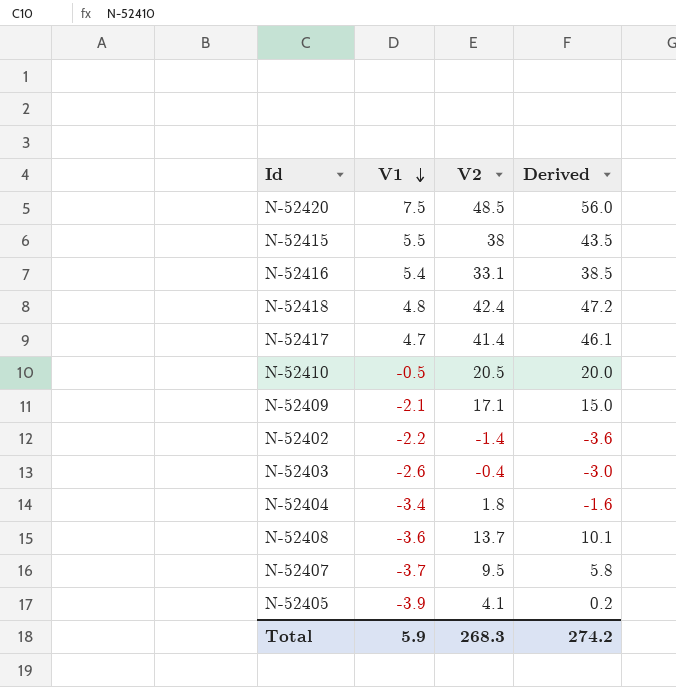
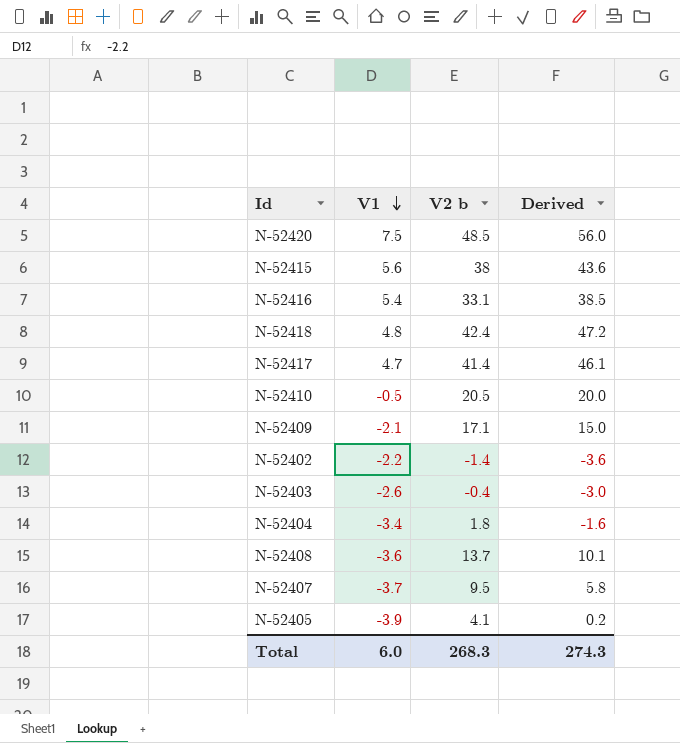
column name: V2 -> V2 b
N-52415 | V1: 5.5 -> 5.6
N-52415 | Derived: 43.5 -> 43.6
Total | V1: 5.9 -> 6.0
Total | Derived: 274.2 -> 274.3

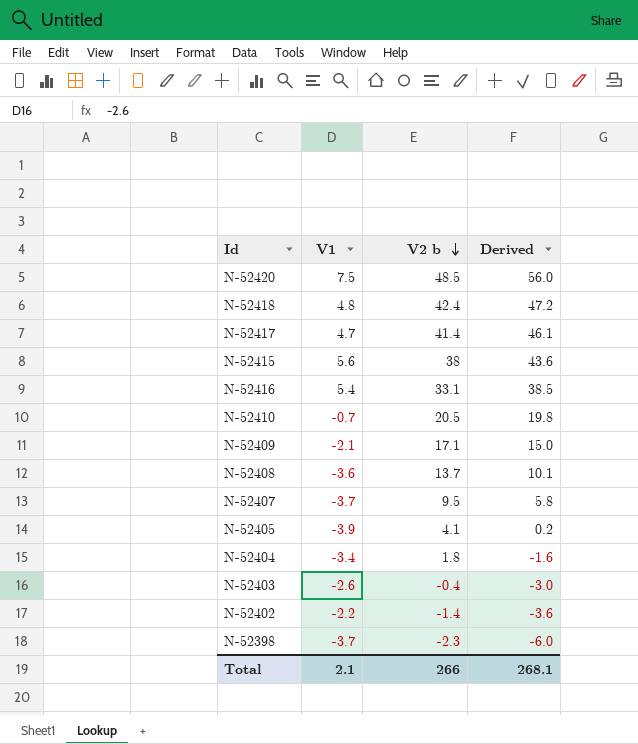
row order: V1 descending -> V2 b descending
N-52410 | V1: -0.5 -> -0.7
N-52410 | Derived: 20.0 -> 19.8
row N-52398: none -> -3.7 | -2.3 | -6.0
Total | V1: 6.0 -> 2.1
Total | V2 b: 268.3 -> 266
Total | Derived: 274.3 -> 268.1

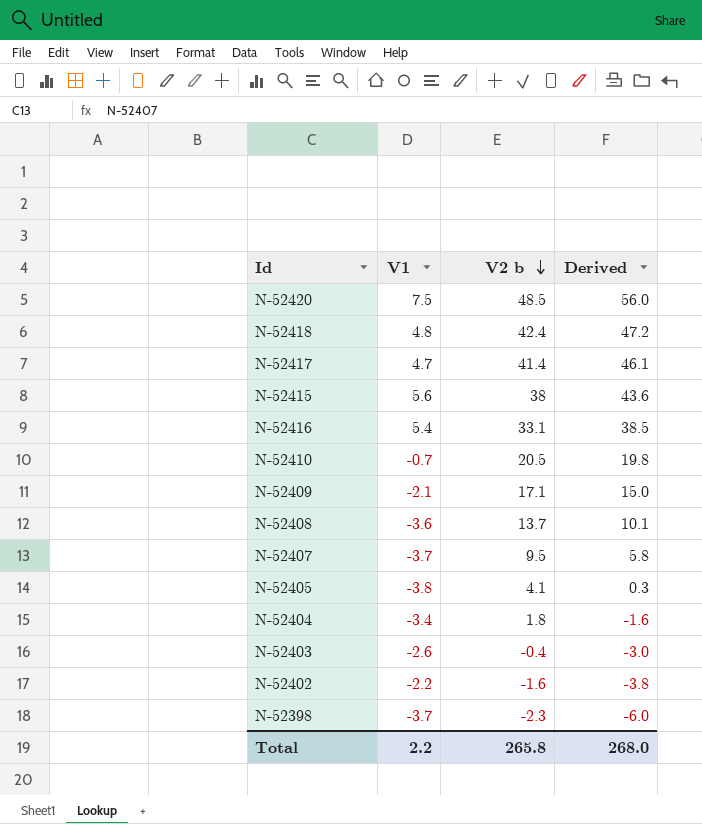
N-52405 | V1: -3.9 -> -3.8
N-52405 | Derived: 0.2 -> 0.3
N-52402 | V2 b: -1.4 -> -1.6
N-52402 | Derived: -3.6 -> -3.8
Total | V1: 2.1 -> 2.2
Total | V2 b: 266 -> 265.8
Total | Derived: 268.1 -> 268.0

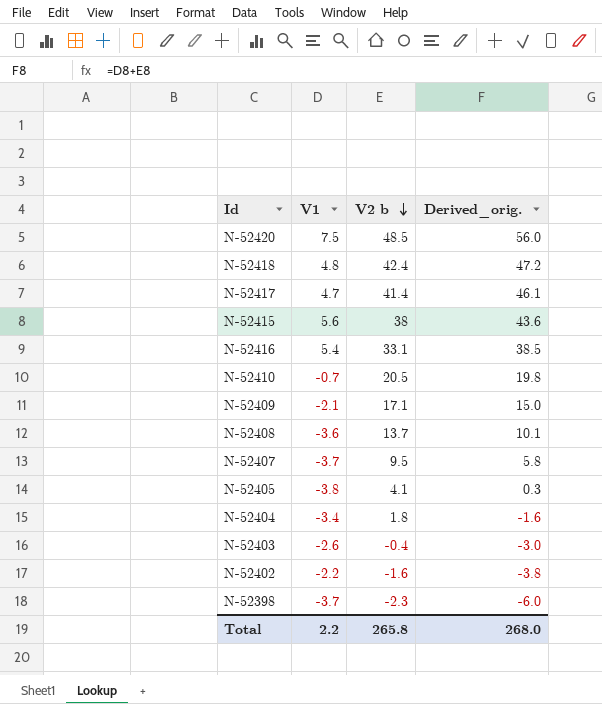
column name: Derived -> Derived_orig.

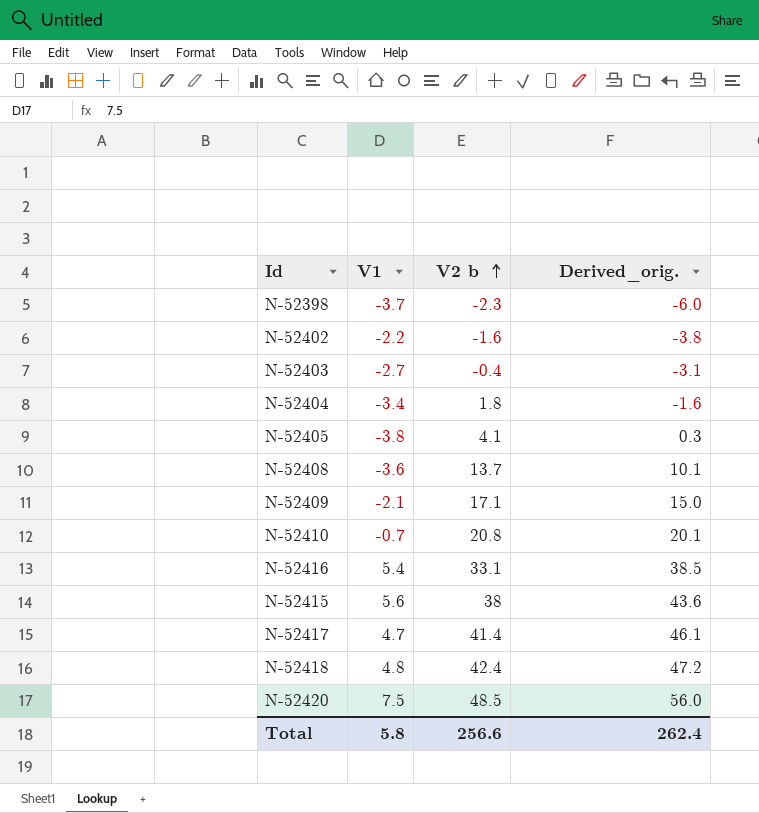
row order: V2 b descending -> V2 b ascending
row N-52407: -3.7 | 9.5 | 5.8 -> none
N-52403 | V1: -2.6 -> -2.7
N-52403 | Derived_orig.: -3.0 -> -3.1
N-52410 | V2 b: 20.5 -> 20.8
N-52410 | Derived_orig.: 19.8 -> 20.1
Total | V1: 2.2 -> 5.8
Total | V2 b: 265.8 -> 256.6
Total | Derived_orig.: 268.0 -> 262.4

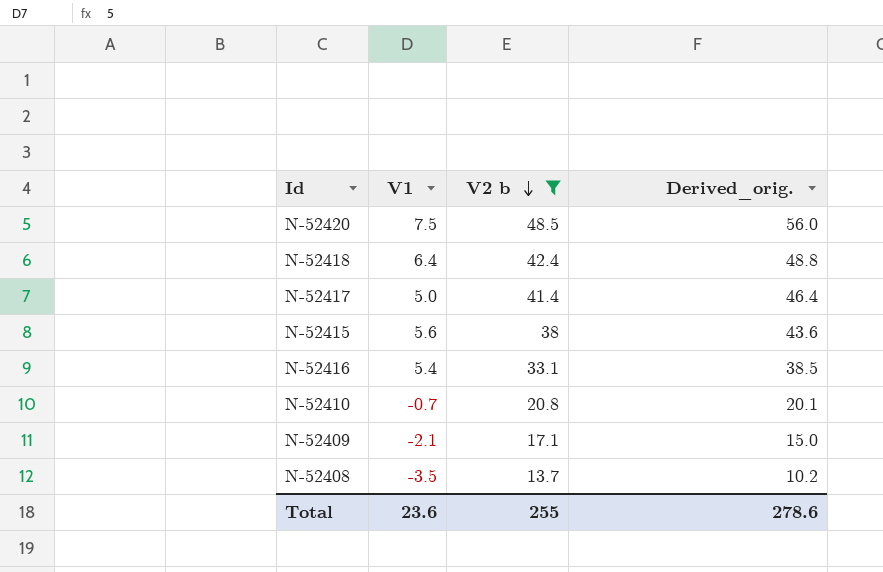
filter: none -> V2 b >= 13.7
row order: V2 b ascending -> V2 b descending
N-52418 | V1: 4.8 -> 6.4
N-52418 | Derived_orig.: 47.2 -> 48.8
N-52417 | V1: 4.7 -> 5.0
N-52417 | Derived_orig.: 46.1 -> 46.4
N-52408 | V1: -3.6 -> -3.5
N-52408 | Derived_orig.: 10.1 -> 10.2
Total | V1: 5.8 -> 23.6
Total | V2 b: 256.6 -> 255
Total | Derived_orig.: 262.4 -> 278.6

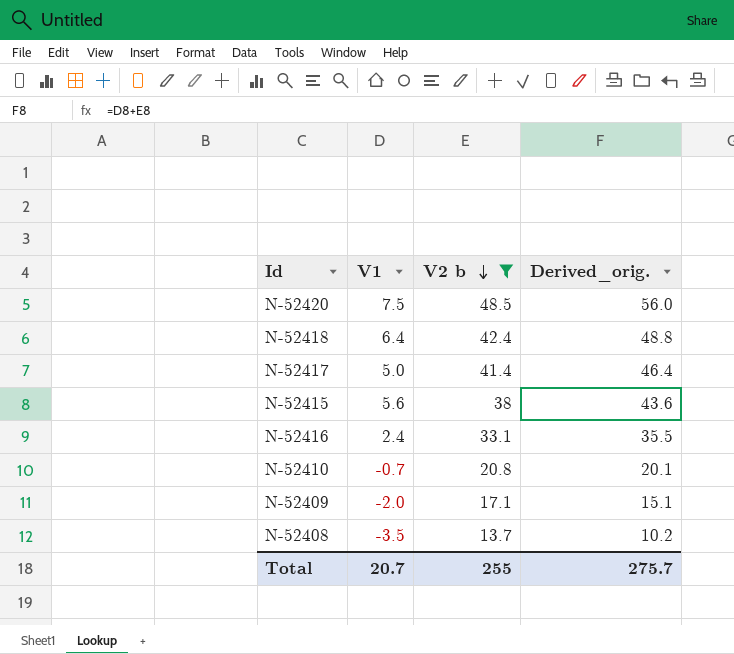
N-52416 | V1: 5.4 -> 2.4
N-52416 | Derived_orig.: 38.5 -> 35.5
N-52409 | V1: -2.1 -> -2.0
N-52409 | Derived_orig.: 15.0 -> 15.1
Total | V1: 23.6 -> 20.7
Total | Derived_orig.: 278.6 -> 275.7

